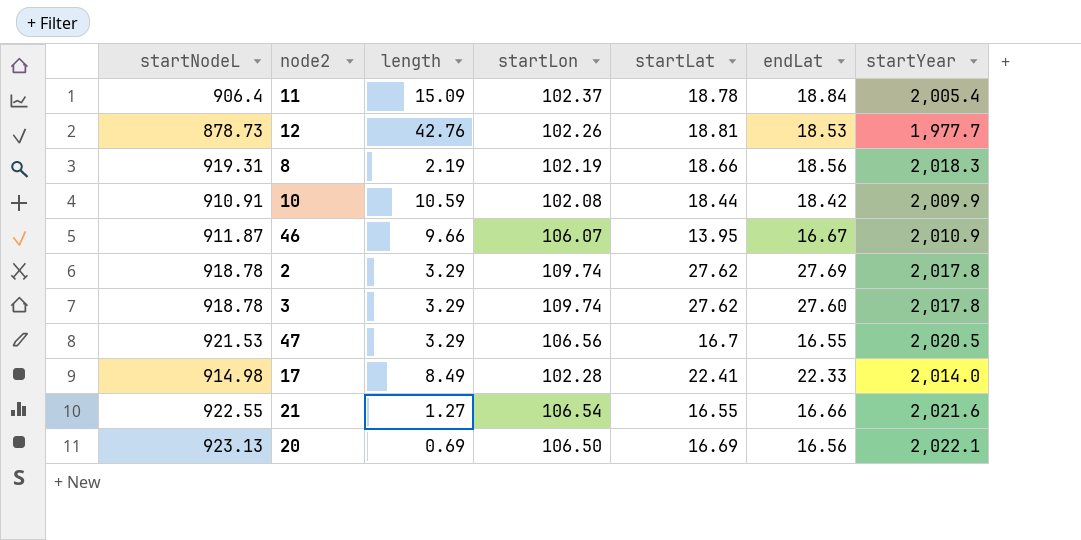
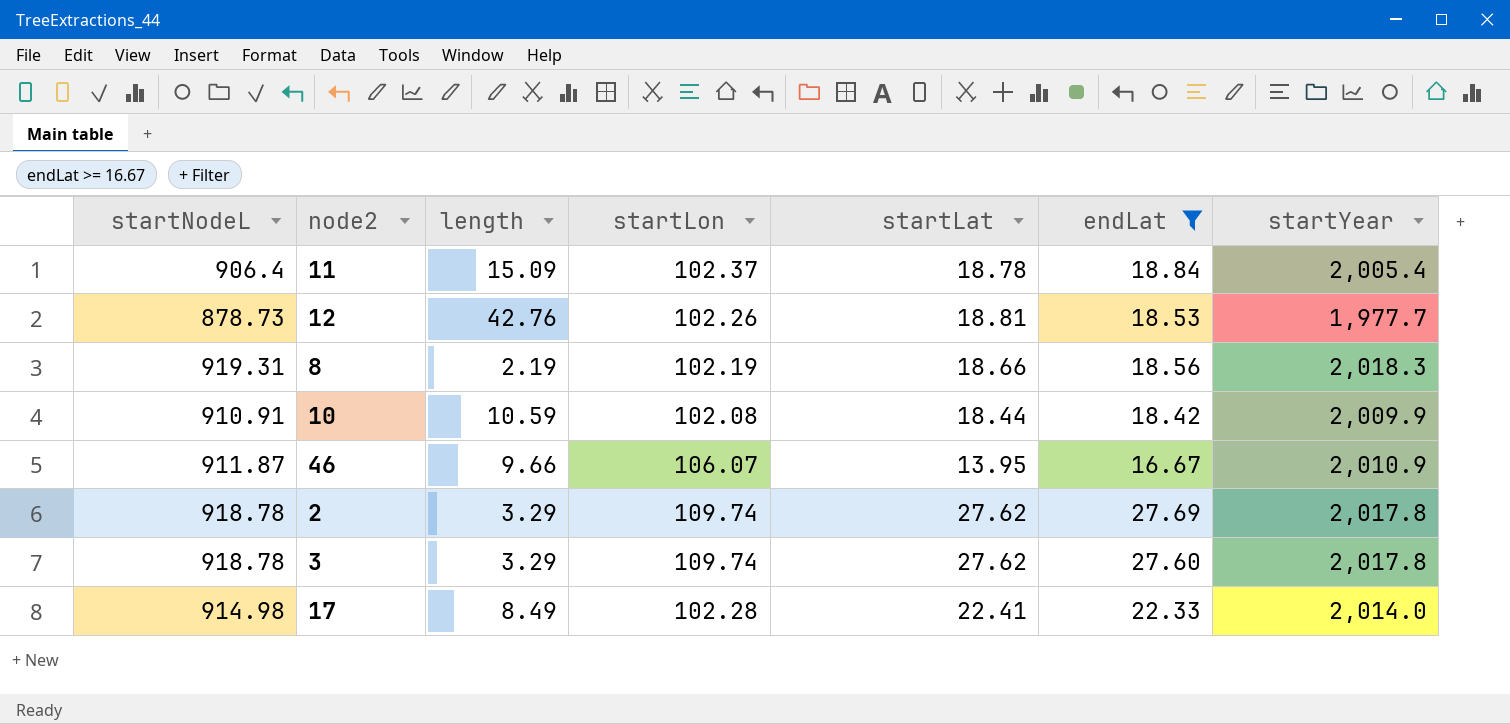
filter: none -> endLat >= 16.67

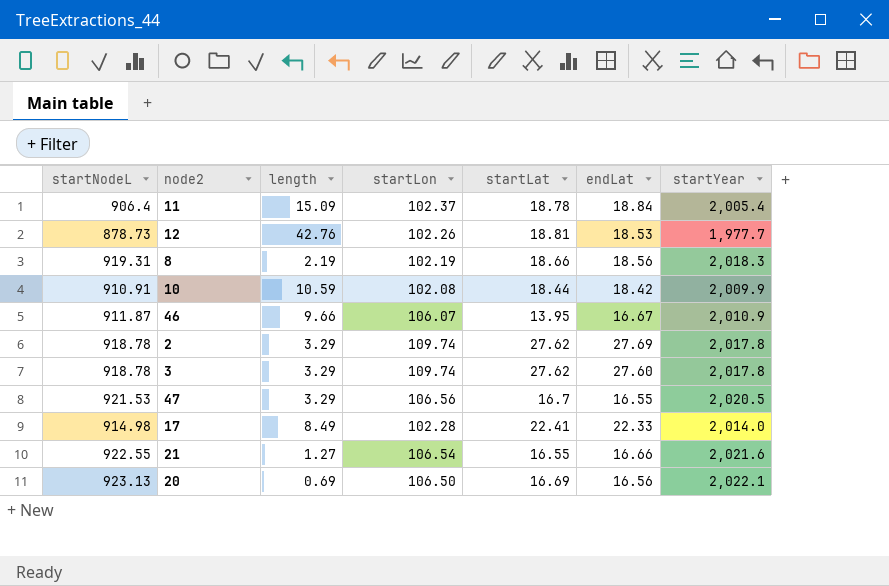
filter: endLat >= 16.67 -> none

